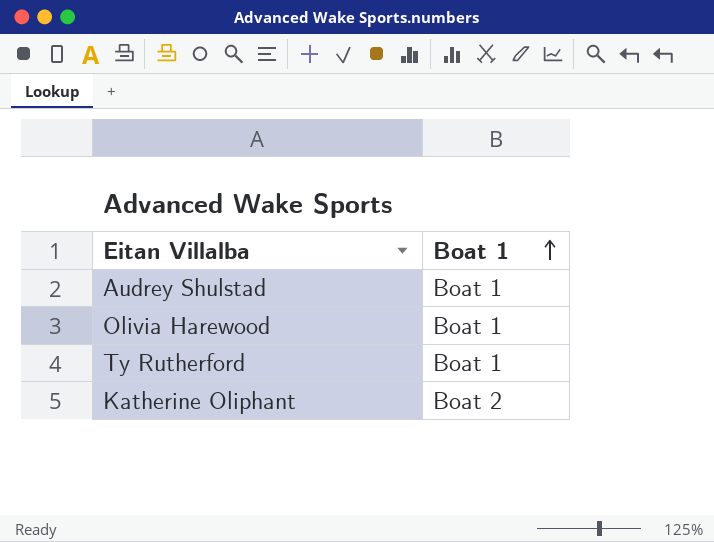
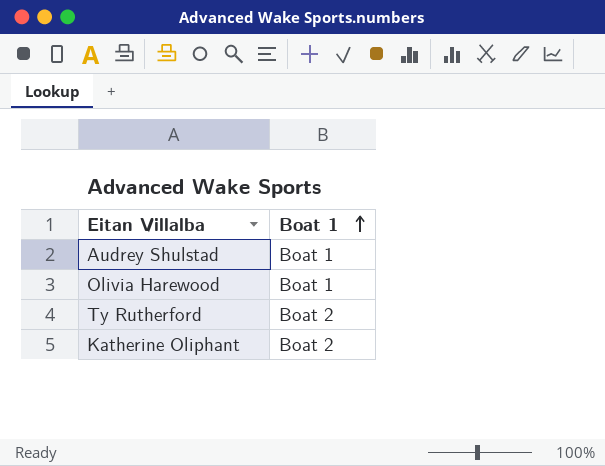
Ty Rutherford | Boat 1: Boat 1 -> Boat 2

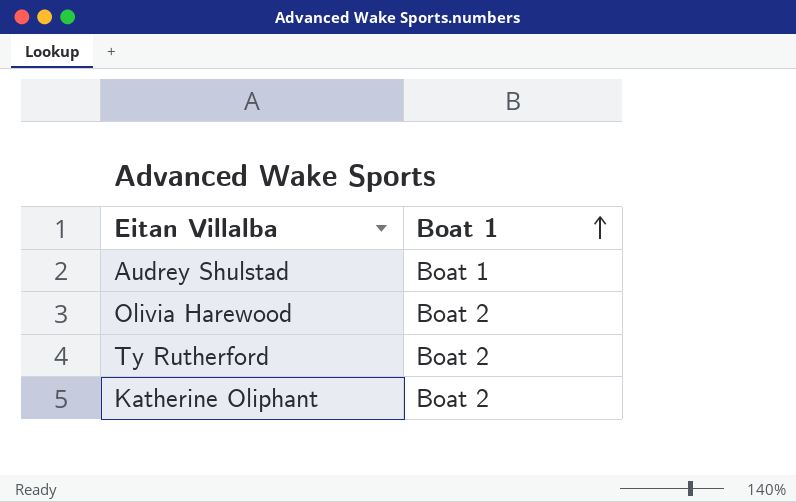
Olivia Harewood | Boat 1: Boat 1 -> Boat 2

